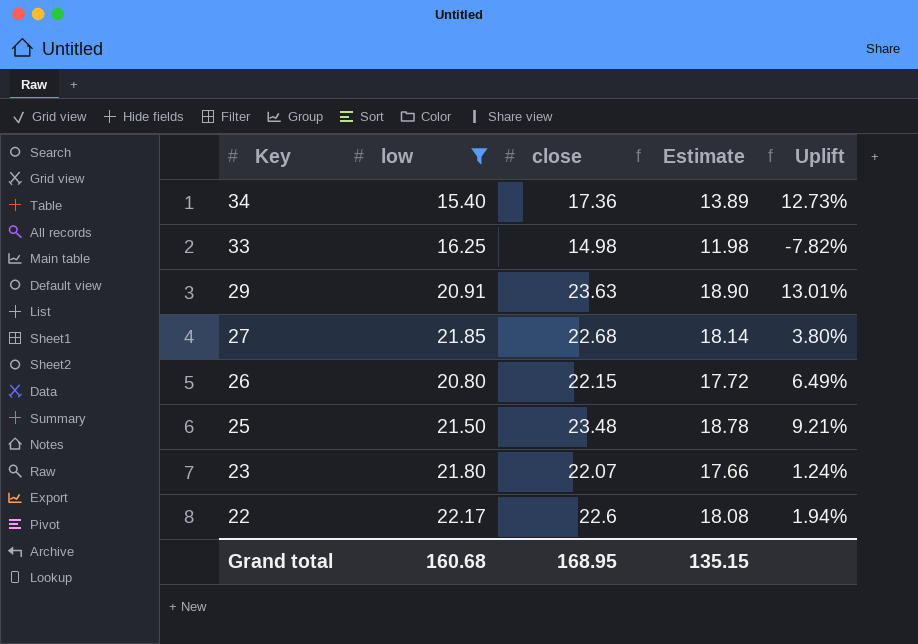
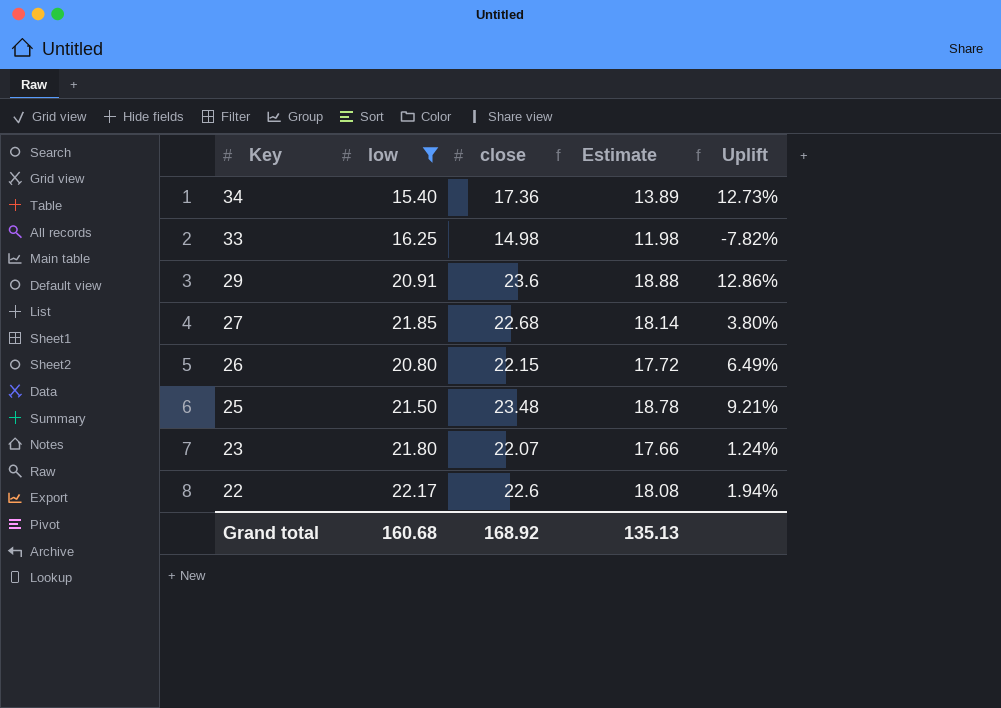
29 | close: 23.63 -> 23.6
29 | Estimate: 18.90 -> 18.88
29 | Uplift: 13.01% -> 12.86%
Grand total | close: 168.95 -> 168.92
Grand total | Estimate: 135.15 -> 135.13

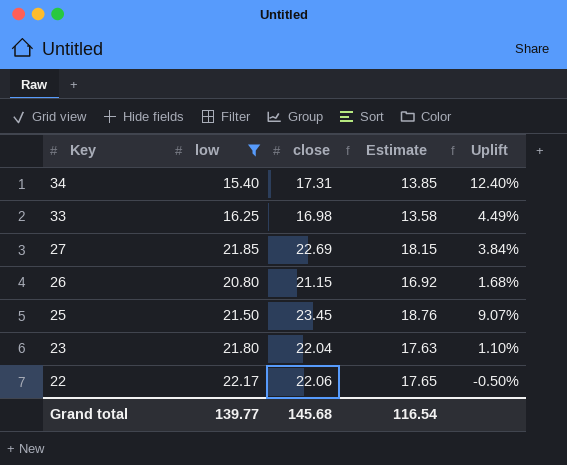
row 29: 20.91 | 23.6 | 18.88 | 12.86% -> none
34 | close: 17.36 -> 17.31
34 | Estimate: 13.89 -> 13.85
34 | Uplift: 12.73% -> 12.40%
33 | close: 14.98 -> 16.98
33 | Estimate: 11.98 -> 13.58
33 | Uplift: -7.82% -> 4.49%
27 | close: 22.68 -> 22.69
27 | Estimate: 18.14 -> 18.15
27 | Uplift: 3.80% -> 3.84%
26 | close: 22.15 -> 21.15
26 | Estimate: 17.72 -> 16.92
26 | Uplift: 6.49% -> 1.68%
25 | close: 23.48 -> 23.45
25 | Estimate: 18.78 -> 18.76
25 | Uplift: 9.21% -> 9.07%
23 | close: 22.07 -> 22.04
23 | Estimate: 17.66 -> 17.63
23 | Uplift: 1.24% -> 1.10%
22 | close: 22.6 -> 22.06
22 | Estimate: 18.08 -> 17.65
22 | Uplift: 1.94% -> -0.50%
Grand total | low: 160.68 -> 139.77
Grand total | close: 168.92 -> 145.68
Grand total | Estimate: 135.13 -> 116.54

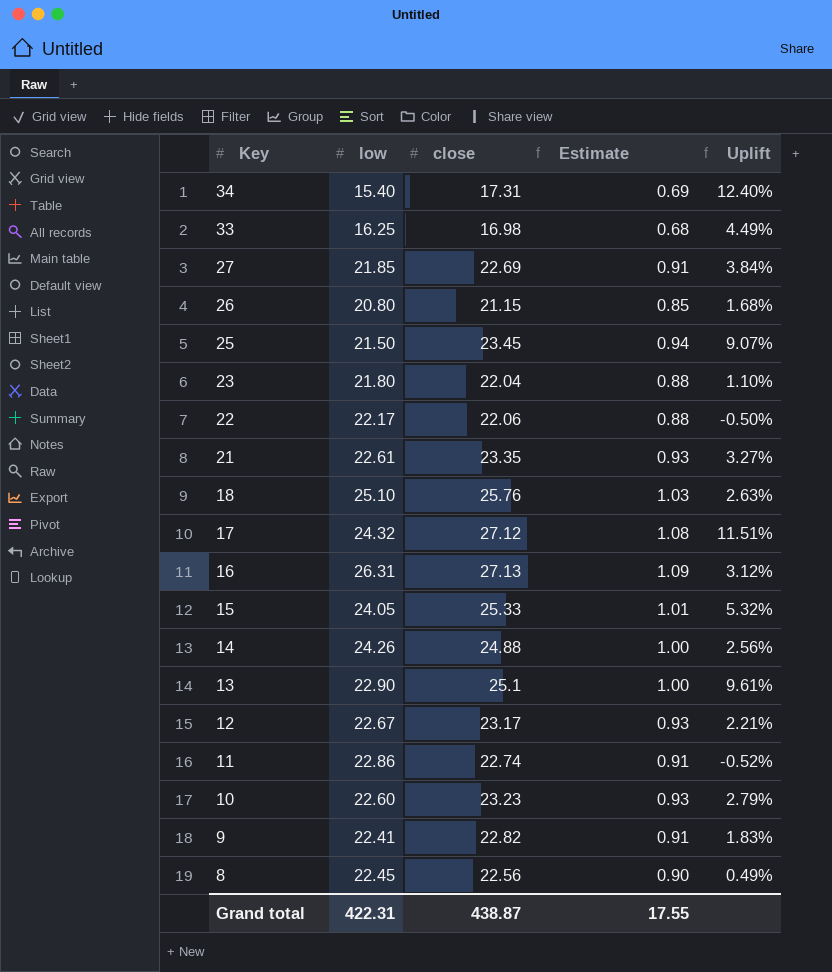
filter: low <= 22.17 -> none
column Estimate | formula: [close] * 0.8 -> [close] * 0.04
Grand total | low: 139.77 -> 422.31
Grand total | close: 145.68 -> 438.87
Grand total | Estimate: 116.54 -> 17.55

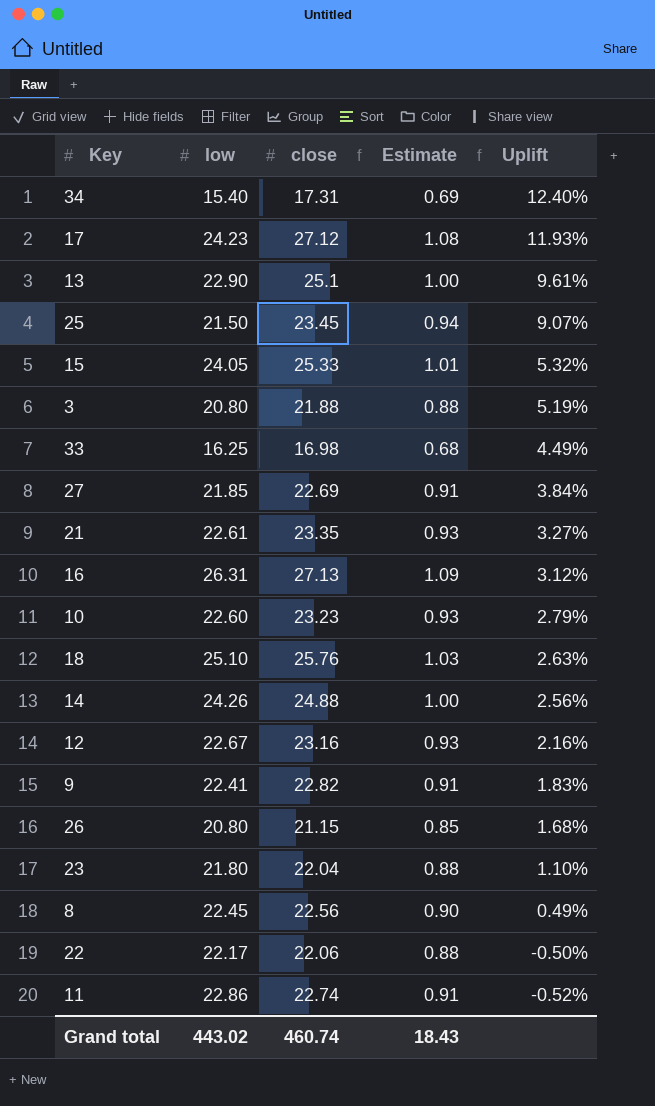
row order: Key descending -> Uplift descending
17 | low: 24.32 -> 24.23
17 | Uplift: 11.51% -> 11.93%
row 3: none -> 20.80 | 21.88 | 0.88 | 5.19%
12 | close: 23.17 -> 23.16
12 | Uplift: 2.21% -> 2.16%
Grand total | low: 422.31 -> 443.02
Grand total | close: 438.87 -> 460.74
Grand total | Estimate: 17.55 -> 18.43

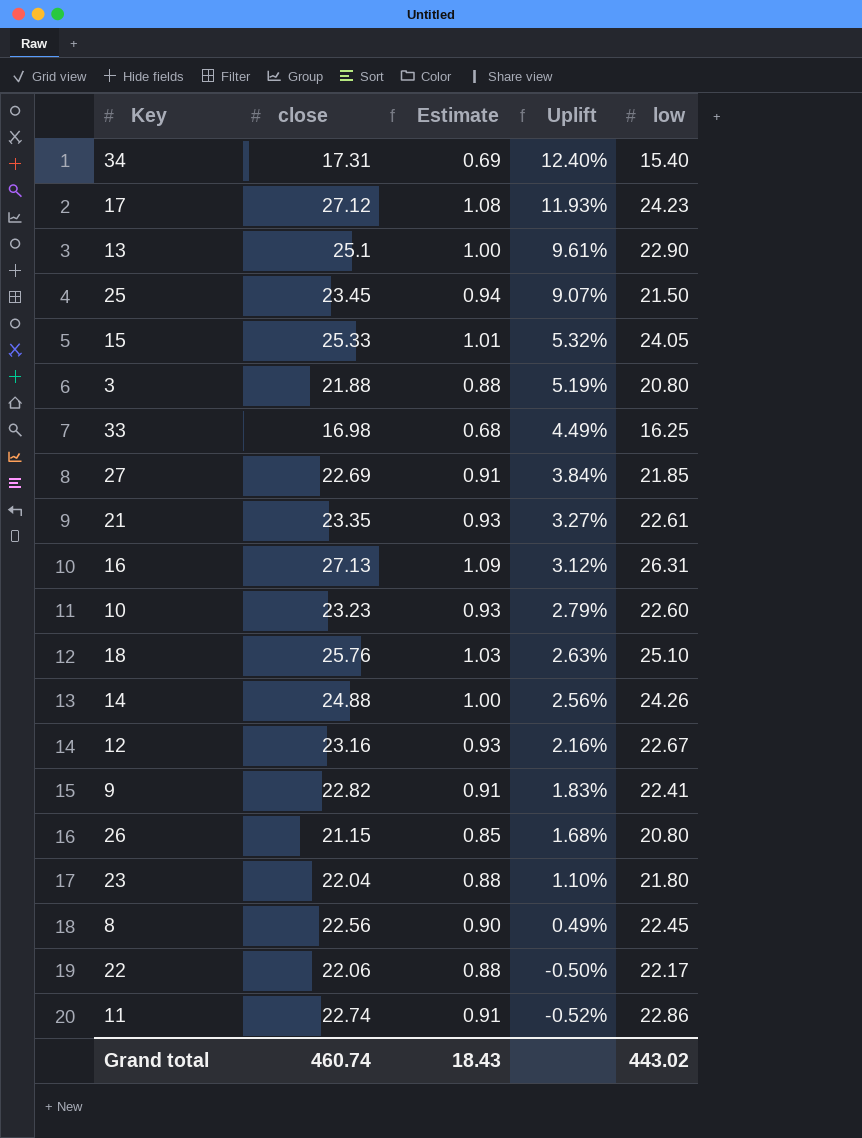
column low | position: 2 -> 5

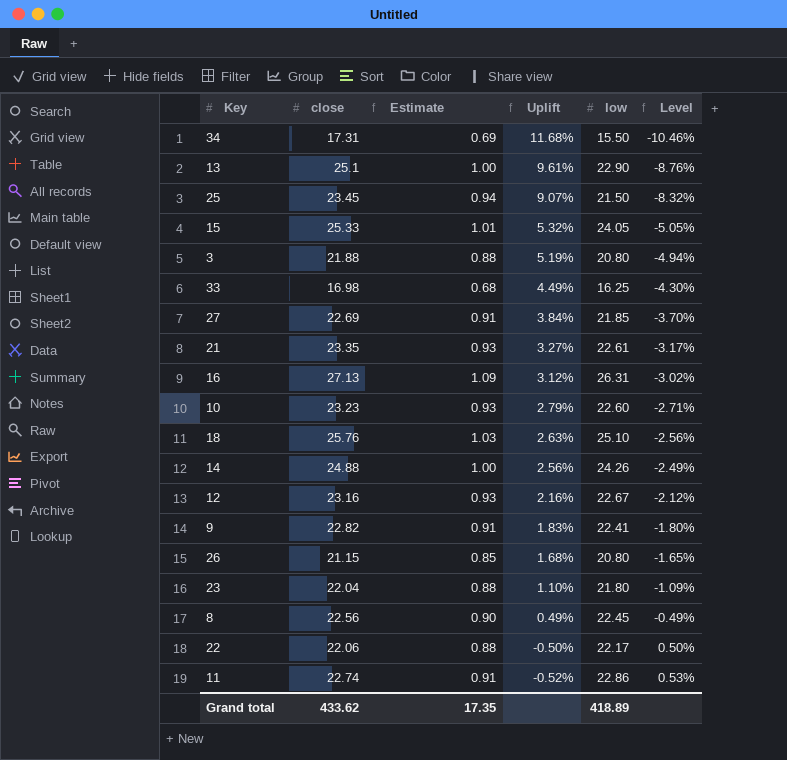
column Level | formula: none -> ([low] - [close]) / [close]
row 17: 27.12 | 1.08 | 11.93% | 24.23 -> none
34 | Uplift: 12.40% -> 11.68%
34 | low: 15.40 -> 15.50
Grand total | close: 460.74 -> 433.62
Grand total | Estimate: 18.43 -> 17.35
Grand total | low: 443.02 -> 418.89

